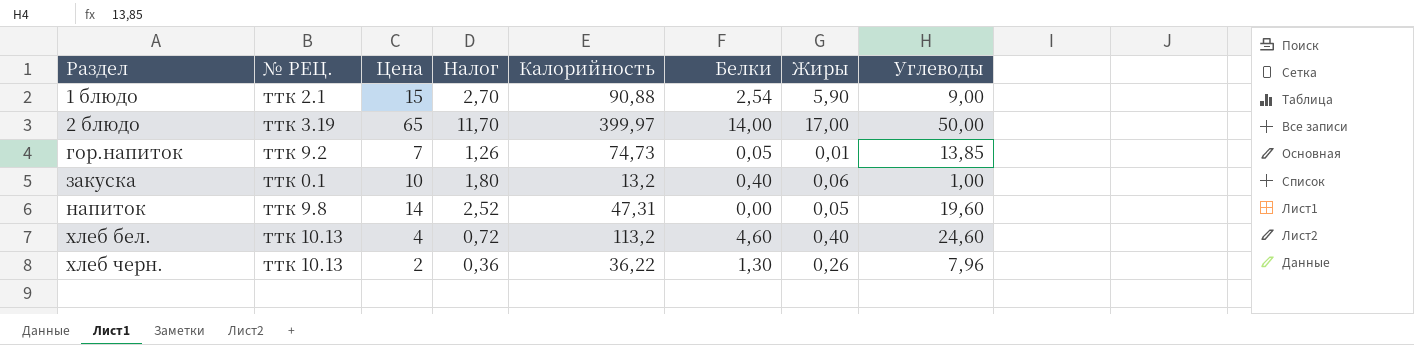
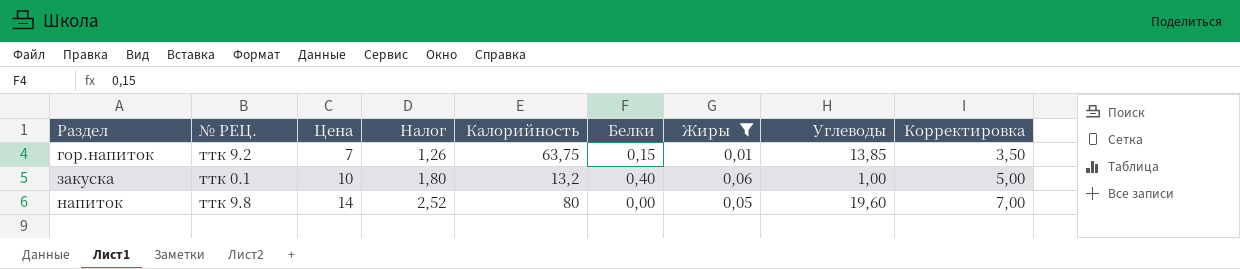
filter: none -> Жиры <= 0,06
column Корректировка | formula: none -> [Цена] * 0,5
гор.напиток | Калорийность: 74,73 -> 63,75
гор.напиток | Белки: 0,05 -> 0,15
напиток | Калорийность: 47,31 -> 80

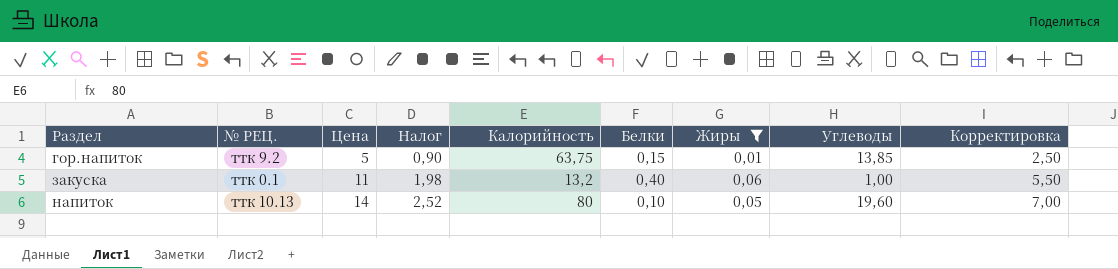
гор.напиток | Цена: 7 -> 5
гор.напиток | Налог: 1,26 -> 0,90
гор.напиток | Корректировка: 3,50 -> 2,50
закуска | Цена: 10 -> 11
закуска | Налог: 1,80 -> 1,98
закуска | Корректировка: 5,00 -> 5,50
напиток | № РЕЦ.: ттк 9.8 -> ттк 10.13
напиток | Белки: 0,00 -> 0,10

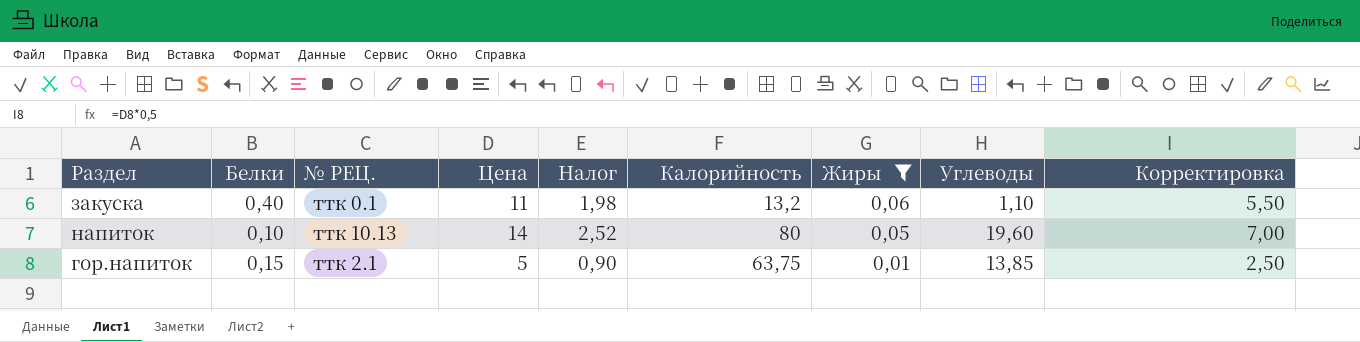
row order: Раздел ascending -> Жиры descending
column Белки | position: 6 -> 2
закуска | Углеводы: 1,00 -> 1,10
гор.напиток | № РЕЦ.: ттк 9.2 -> ттк 2.1

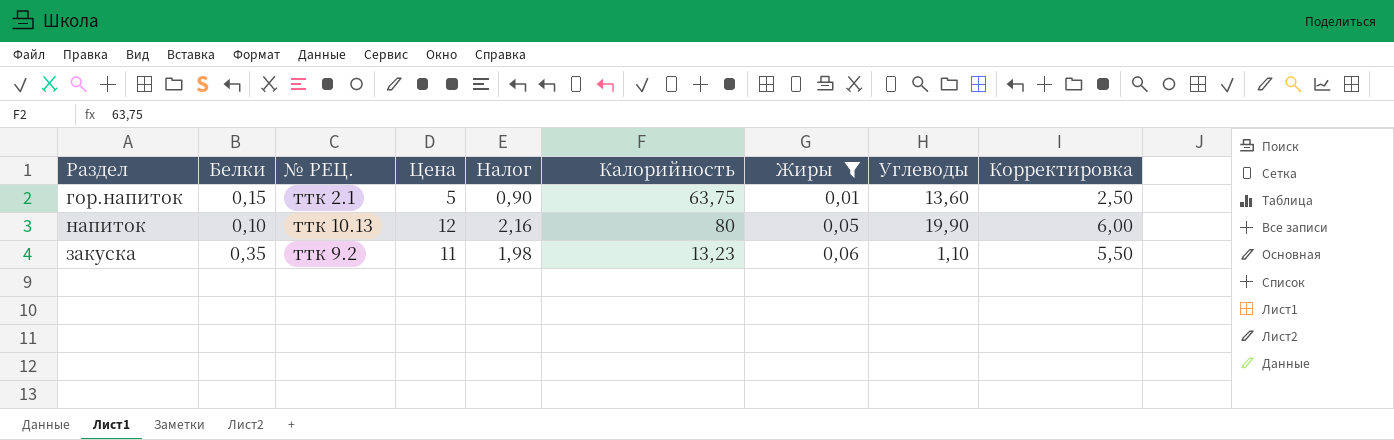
row order: Жиры descending -> Жиры ascending
гор.напиток | Углеводы: 13,85 -> 13,60
напиток | Цена: 14 -> 12
напиток | Налог: 2,52 -> 2,16
напиток | Углеводы: 19,60 -> 19,90
напиток | Корректировка: 7,00 -> 6,00
закуска | Белки: 0,40 -> 0,35
закуска | № РЕЦ.: ттк 0.1 -> ттк 9.2
закуска | Калорийность: 13,2 -> 13,23

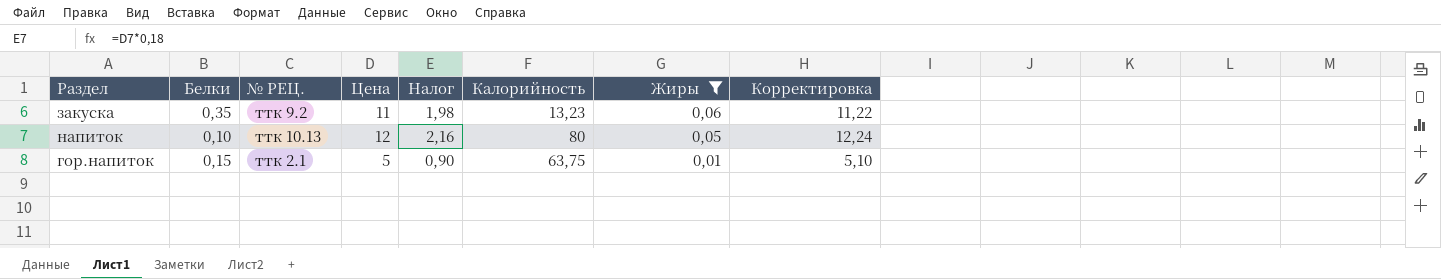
row order: Жиры ascending -> Жиры descending
column Углеводы | position: 8 -> none
column Корректировка | formula: [Цена] * 0,5 -> [Цена] * 1,02

